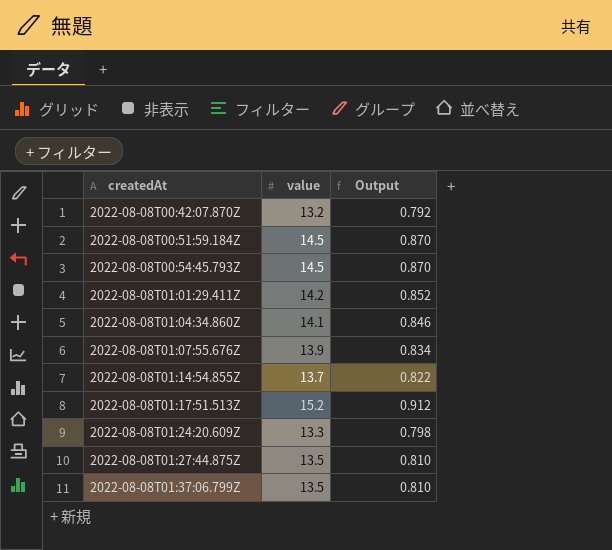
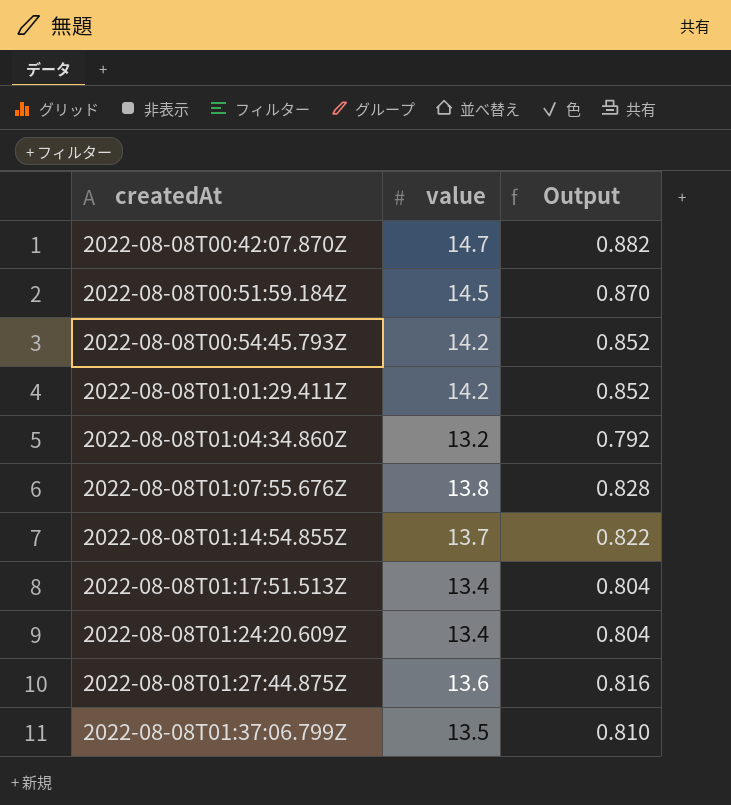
2022-08-08T00:42:07.870Z | value: 13.2 -> 14.7
2022-08-08T00:42:07.870Z | Output: 0.792 -> 0.882
2022-08-08T00:54:45.793Z | value: 14.5 -> 14.2
2022-08-08T00:54:45.793Z | Output: 0.870 -> 0.852
2022-08-08T01:04:34.860Z | value: 14.1 -> 13.2
2022-08-08T01:04:34.860Z | Output: 0.846 -> 0.792
2022-08-08T01:07:55.676Z | value: 13.9 -> 13.8
2022-08-08T01:07:55.676Z | Output: 0.834 -> 0.828
2022-08-08T01:17:51.513Z | value: 15.2 -> 13.4
2022-08-08T01:17:51.513Z | Output: 0.912 -> 0.804
2022-08-08T01:24:20.609Z | value: 13.3 -> 13.4
2022-08-08T01:24:20.609Z | Output: 0.798 -> 0.804
2022-08-08T01:27:44.875Z | value: 13.5 -> 13.6
2022-08-08T01:27:44.875Z | Output: 0.810 -> 0.816

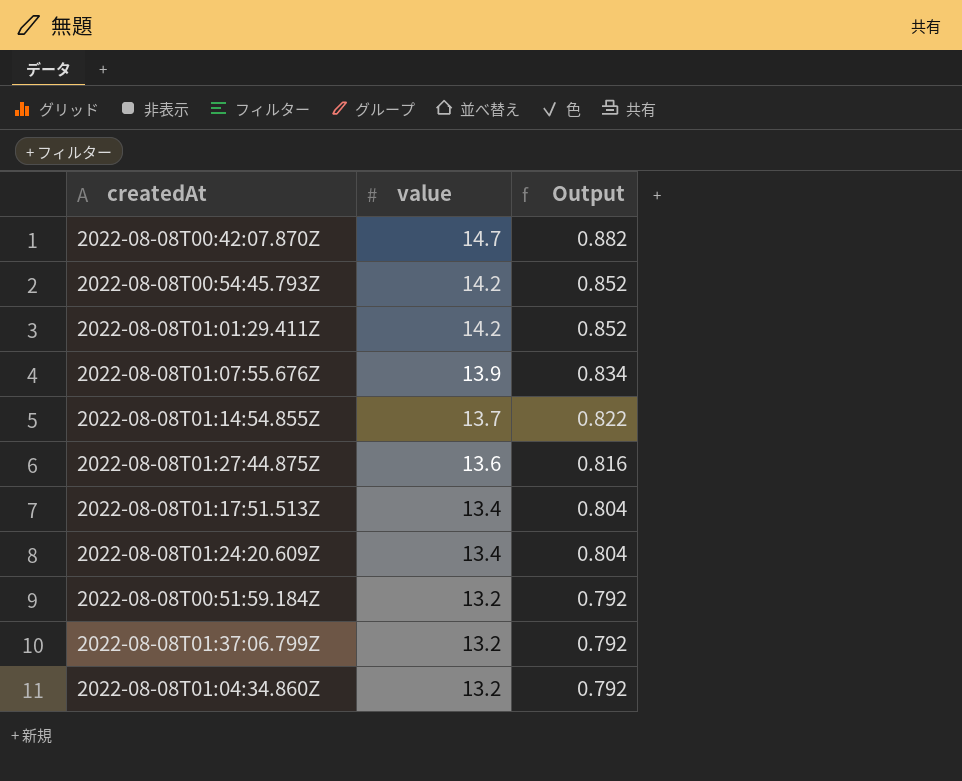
row order: createdAt ascending -> value descending
2022-08-08T01:07:55.676Z | value: 13.8 -> 13.9
2022-08-08T01:07:55.676Z | Output: 0.828 -> 0.834
2022-08-08T00:51:59.184Z | value: 14.5 -> 13.2
2022-08-08T00:51:59.184Z | Output: 0.870 -> 0.792
2022-08-08T01:37:06.799Z | value: 13.5 -> 13.2
2022-08-08T01:37:06.799Z | Output: 0.810 -> 0.792

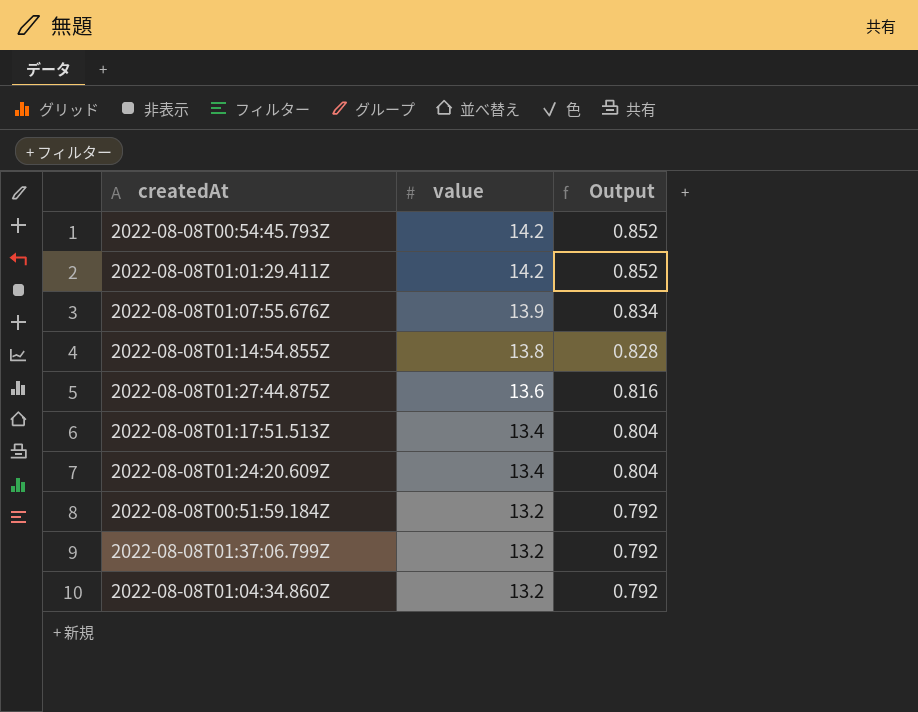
row 2022-08-08T00:42:07.870Z: 14.7 | 0.882 -> none
2022-08-08T01:14:54.855Z | value: 13.7 -> 13.8
2022-08-08T01:14:54.855Z | Output: 0.822 -> 0.828

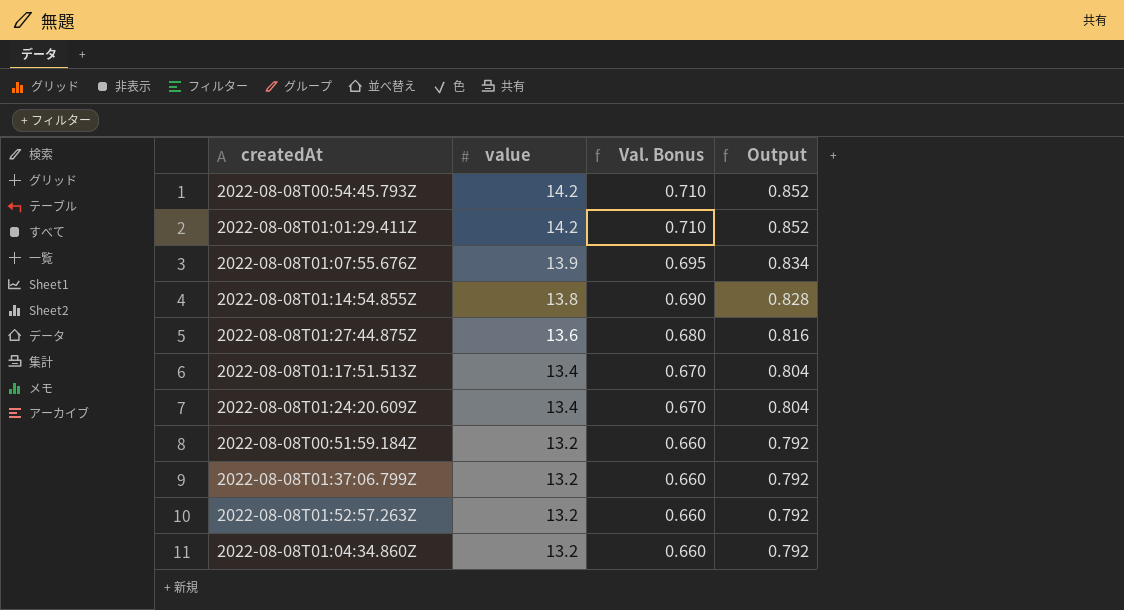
column Val. Bonus | formula: none -> [value] * 0.05
row 2022-08-08T01:52:57.263Z: none -> 13.2 | 0.660 | 0.792

